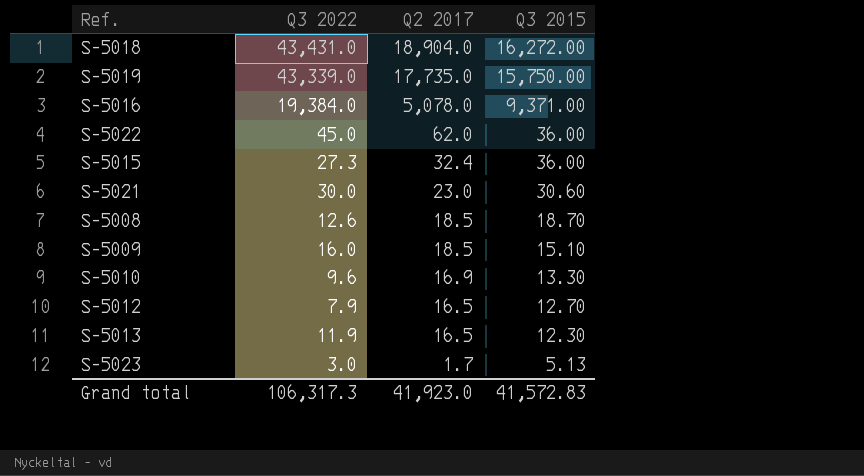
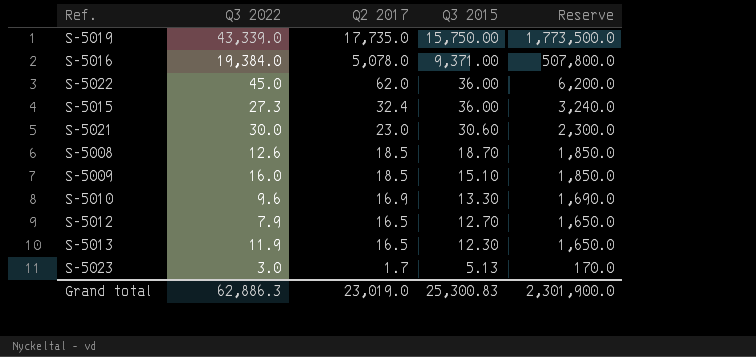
column Reserve | formula: none -> [Q2 2017] * 100
row S-5018: 43,431.0 | 18,904.0 | 16,272.00 -> none
Grand total | Q3 2022: 106,317.3 -> 62,886.3
Grand total | Q2 2017: 41,923.0 -> 23,019.0
Grand total | Q3 2015: 41,572.83 -> 25,300.83

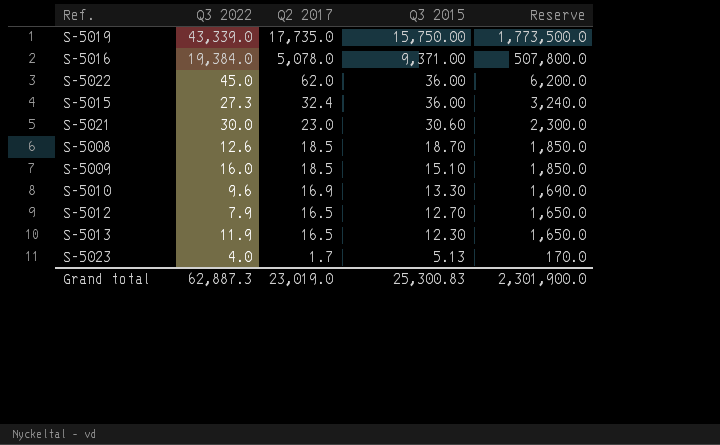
S-5023 | Q3 2022: 3.0 -> 4.0
Grand total | Q3 2022: 62,886.3 -> 62,887.3

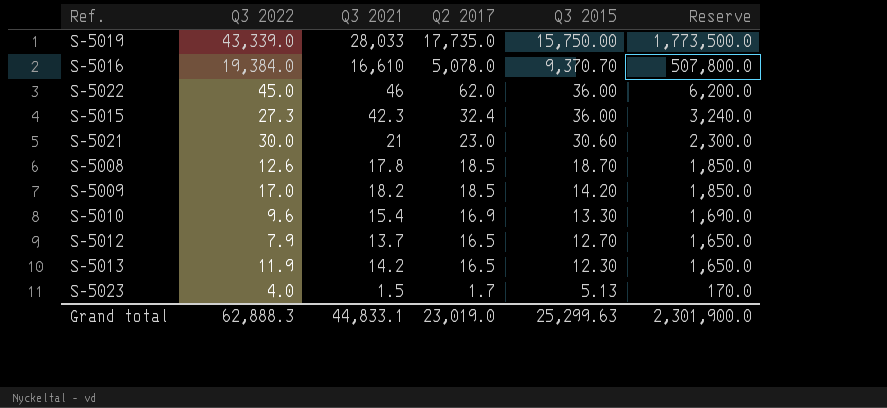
column Q3 2021 | position: none -> 3
S-5016 | Q3 2015: 9,371.00 -> 9,370.70
S-5009 | Q3 2022: 16.0 -> 17.0
S-5009 | Q3 2015: 15.10 -> 14.20
Grand total | Q3 2022: 62,887.3 -> 62,888.3
Grand total | Q3 2015: 25,300.83 -> 25,299.63

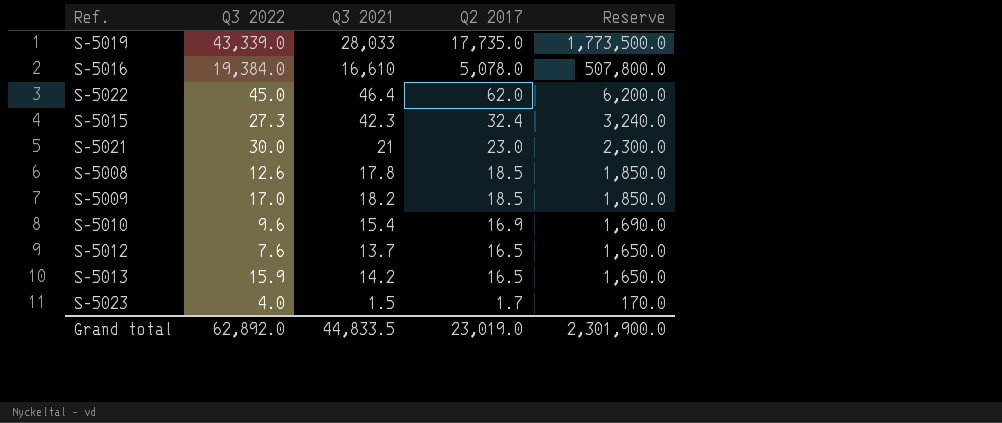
column Q3 2015 | position: 5 -> none
S-5022 | Q3 2021: 46 -> 46.4
S-5012 | Q3 2022: 7.9 -> 7.6
S-5013 | Q3 2022: 11.9 -> 15.9
Grand total | Q3 2022: 62,888.3 -> 62,892.0
Grand total | Q3 2021: 44,833.1 -> 44,833.5

